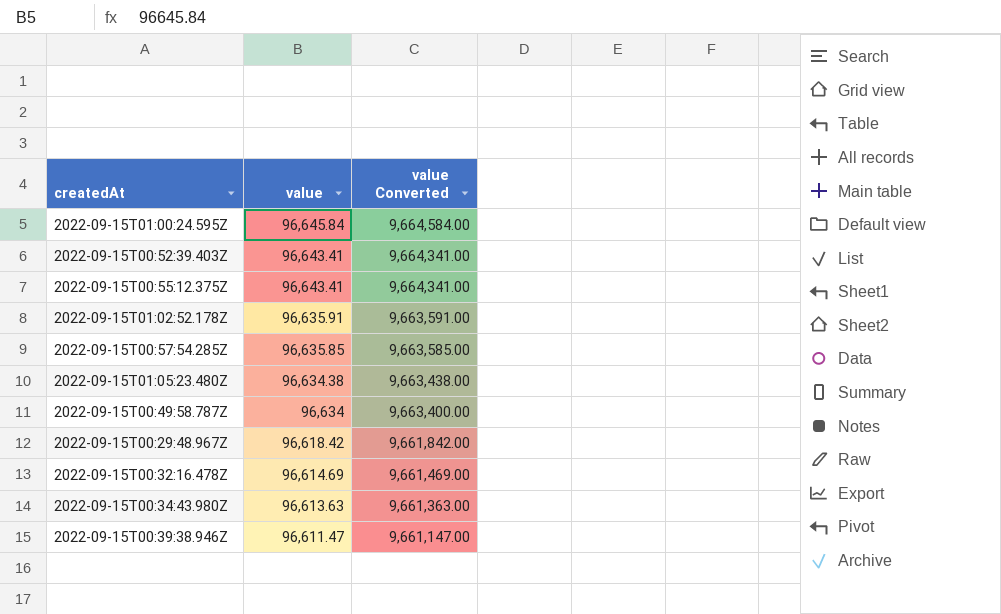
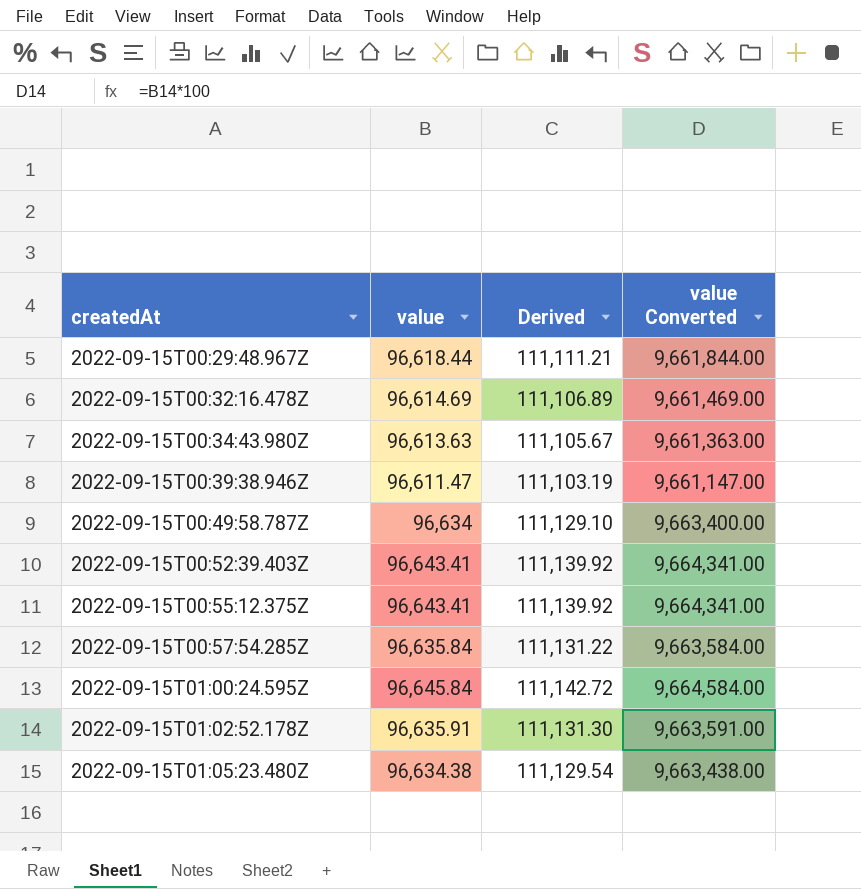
row order: value descending -> createdAt ascending
column Derived | formula: none -> [value] * 1.15
2022-09-15T00:29:48.967Z | value: 96,618.42 -> 96,618.44
2022-09-15T00:29:48.967Z | value Converted: 9,661,842.00 -> 9,661,844.00
2022-09-15T00:57:54.285Z | value: 96,635.85 -> 96,635.84
2022-09-15T00:57:54.285Z | value Converted: 9,663,585.00 -> 9,663,584.00

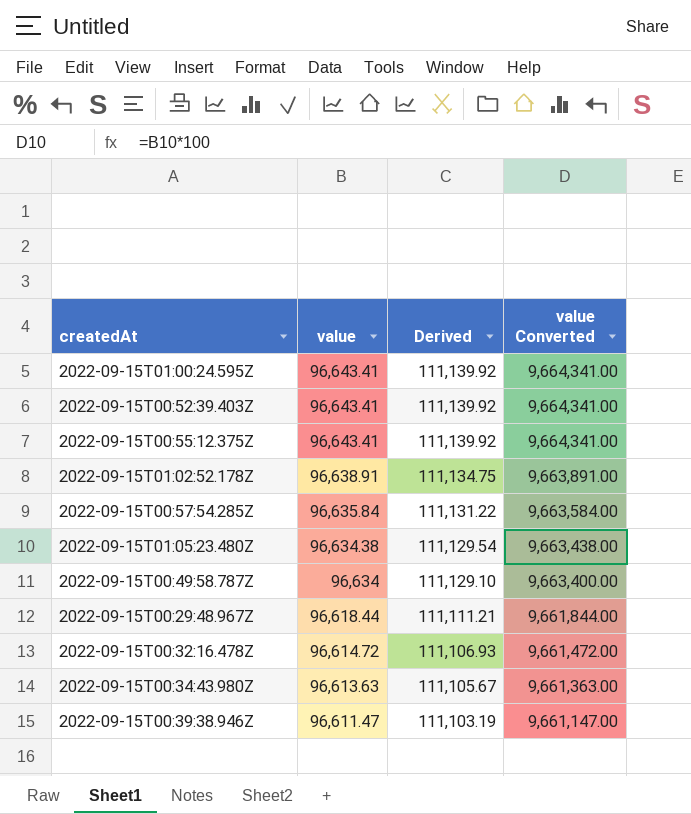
row order: createdAt ascending -> value descending
2022-09-15T01:00:24.595Z | value: 96,645.84 -> 96,643.41
2022-09-15T01:00:24.595Z | Derived: 111,142.72 -> 111,139.92
2022-09-15T01:00:24.595Z | value Converted: 9,664,584.00 -> 9,664,341.00
2022-09-15T01:02:52.178Z | value: 96,635.91 -> 96,638.91
2022-09-15T01:02:52.178Z | Derived: 111,131.30 -> 111,134.75
2022-09-15T01:02:52.178Z | value Converted: 9,663,591.00 -> 9,663,891.00
2022-09-15T00:32:16.478Z | value: 96,614.69 -> 96,614.72
2022-09-15T00:32:16.478Z | Derived: 111,106.89 -> 111,106.93
2022-09-15T00:32:16.478Z | value Converted: 9,661,469.00 -> 9,661,472.00

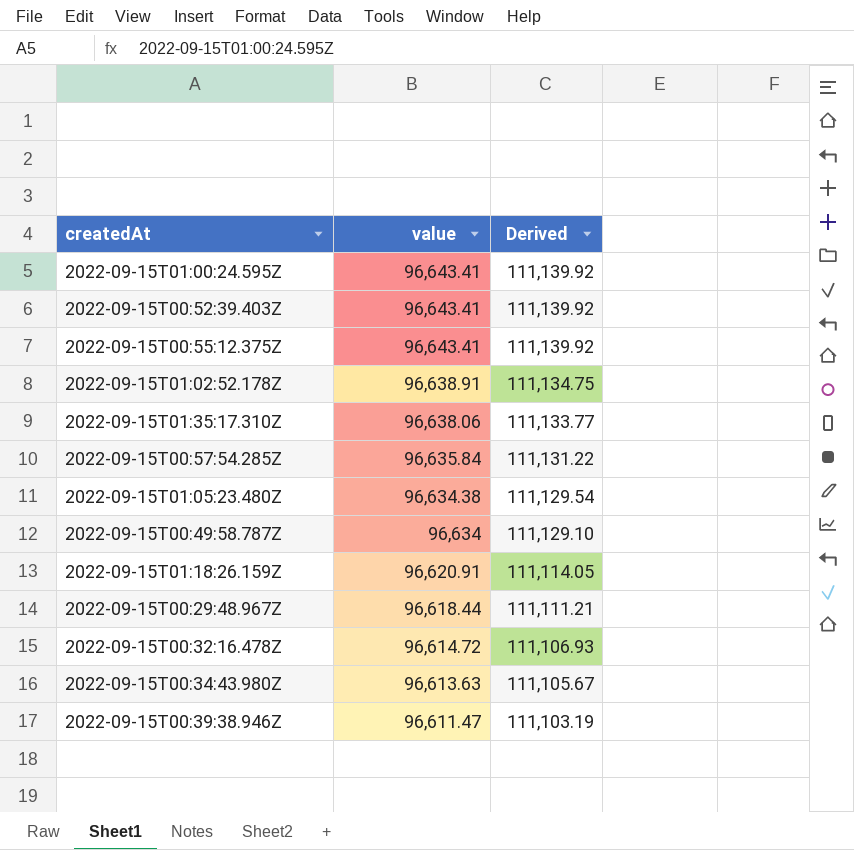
column value Converted | formula: [value] * 100 -> none
row 2022-09-15T01:35:17.310Z: none -> 96,638.06 | 111,133.77
row 2022-09-15T01:18:26.159Z: none -> 96,620.91 | 111,114.05

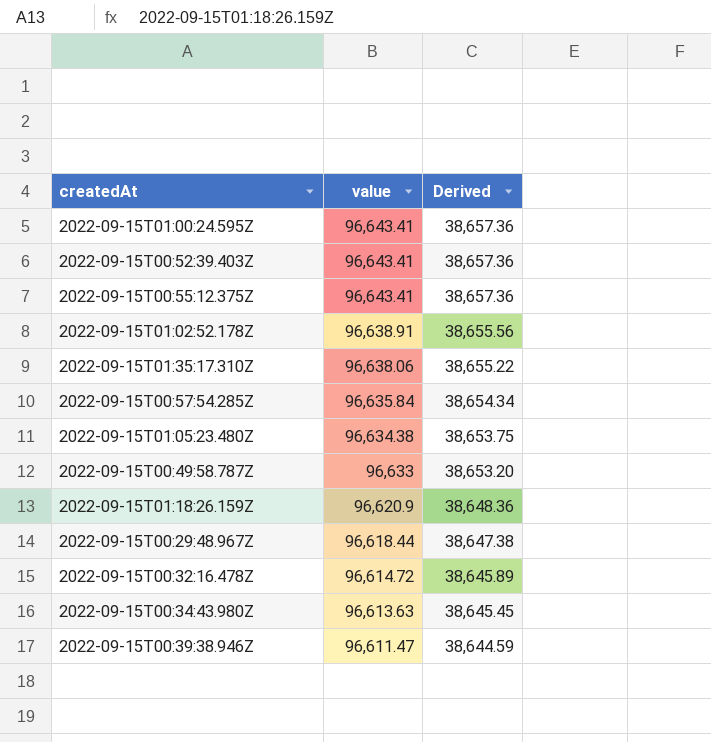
column Derived | formula: [value] * 1.15 -> [value] * 0.4
2022-09-15T00:49:58.787Z | value: 96,634 -> 96,633
2022-09-15T01:18:26.159Z | value: 96,620.91 -> 96,620.9

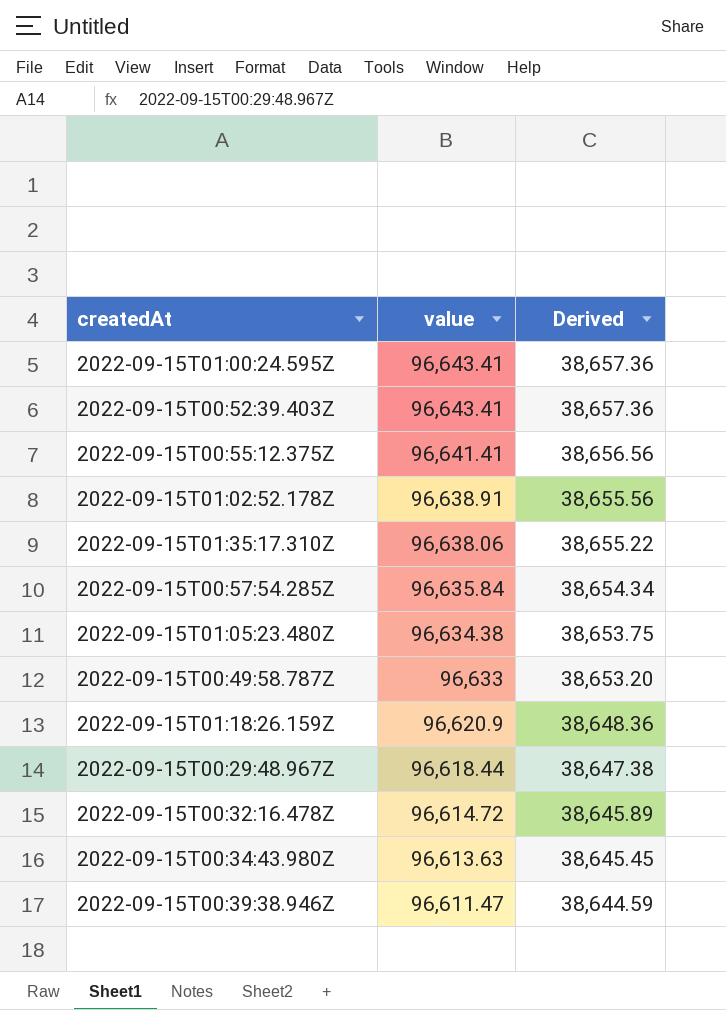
2022-09-15T00:55:12.375Z | value: 96,643.41 -> 96,641.41
2022-09-15T00:55:12.375Z | Derived: 38,657.36 -> 38,656.56

